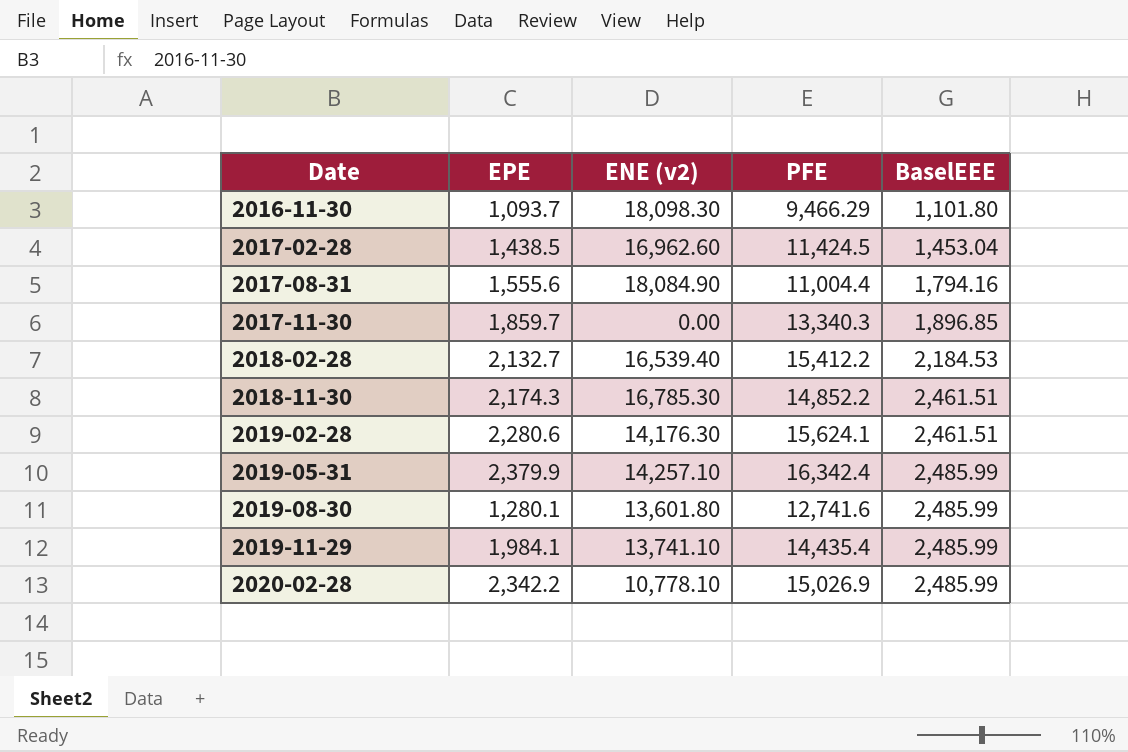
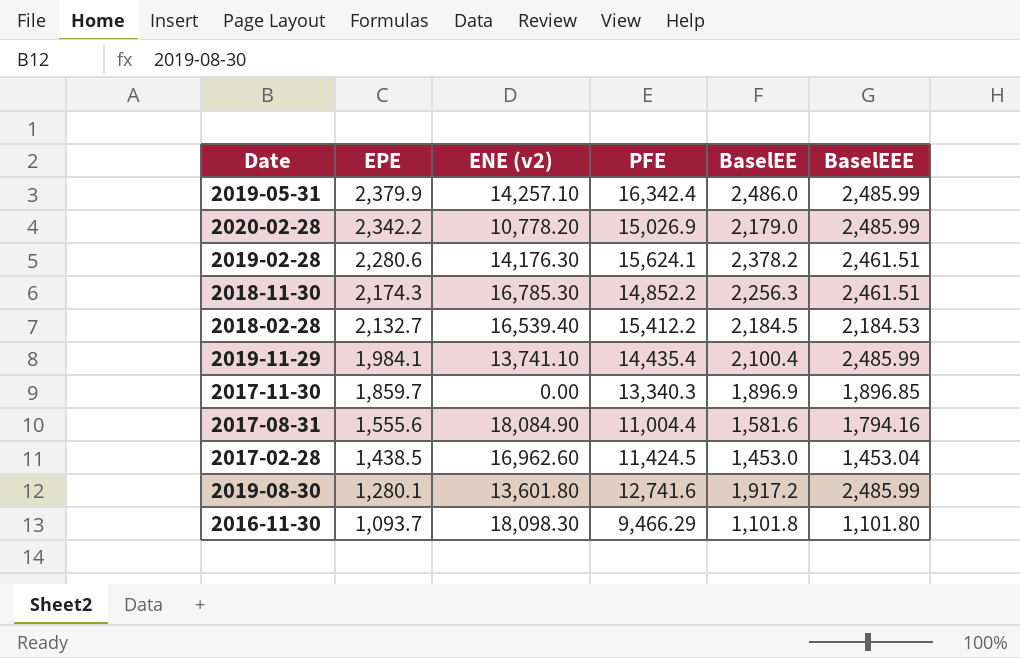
row order: Date ascending -> EPE descending
column BaselEE | position: none -> 5
2020-02-28 | ENE (v2): 10,778.10 -> 10,778.20

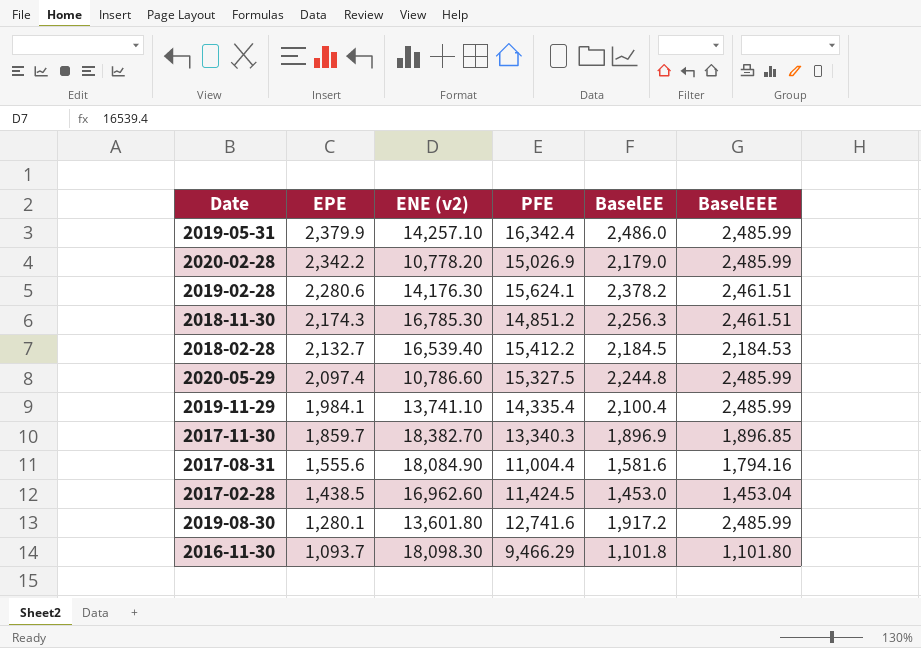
2018-11-30 | PFE: 14,852.2 -> 14,851.2
row 2020-05-29: none -> 2,097.4 | 10,786.60 | 15,327.5 | 2,244.8 | 2,485.99
2019-11-29 | PFE: 14,435.4 -> 14,335.4
2017-11-30 | ENE (v2): 0.00 -> 18,382.70

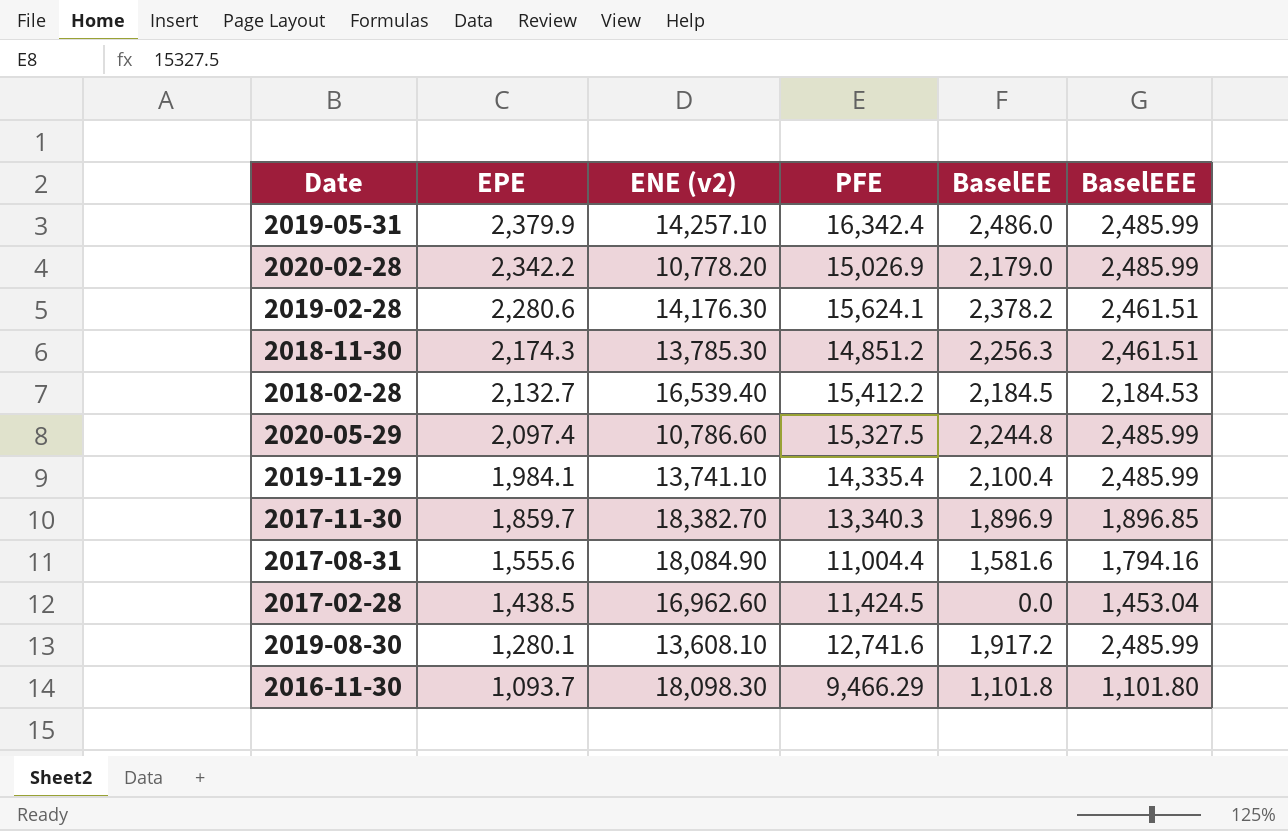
2018-11-30 | ENE (v2): 16,785.30 -> 13,785.30
2017-02-28 | BaselEE: 1,453.0 -> 0.0
2019-08-30 | ENE (v2): 13,601.80 -> 13,608.10

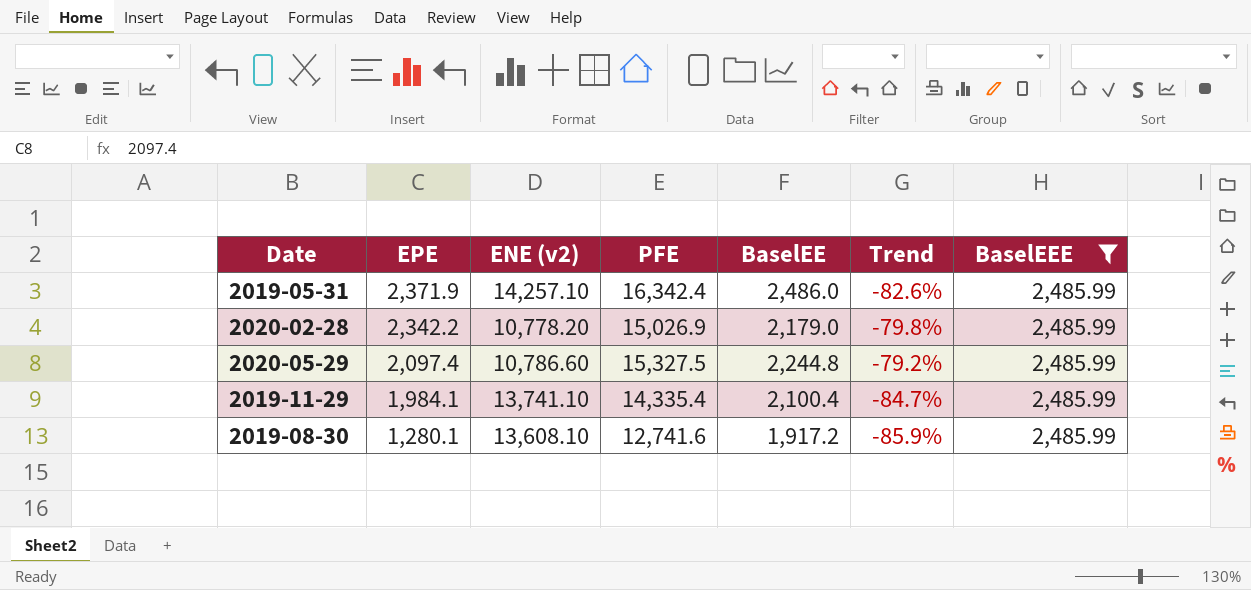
filter: none -> BaselEEE = 2,485.99
column Trend | formula: none -> ([BaselEE] - [ENE (v2)]) / [ENE (v2)]
2019-05-31 | EPE: 2,379.9 -> 2,371.9

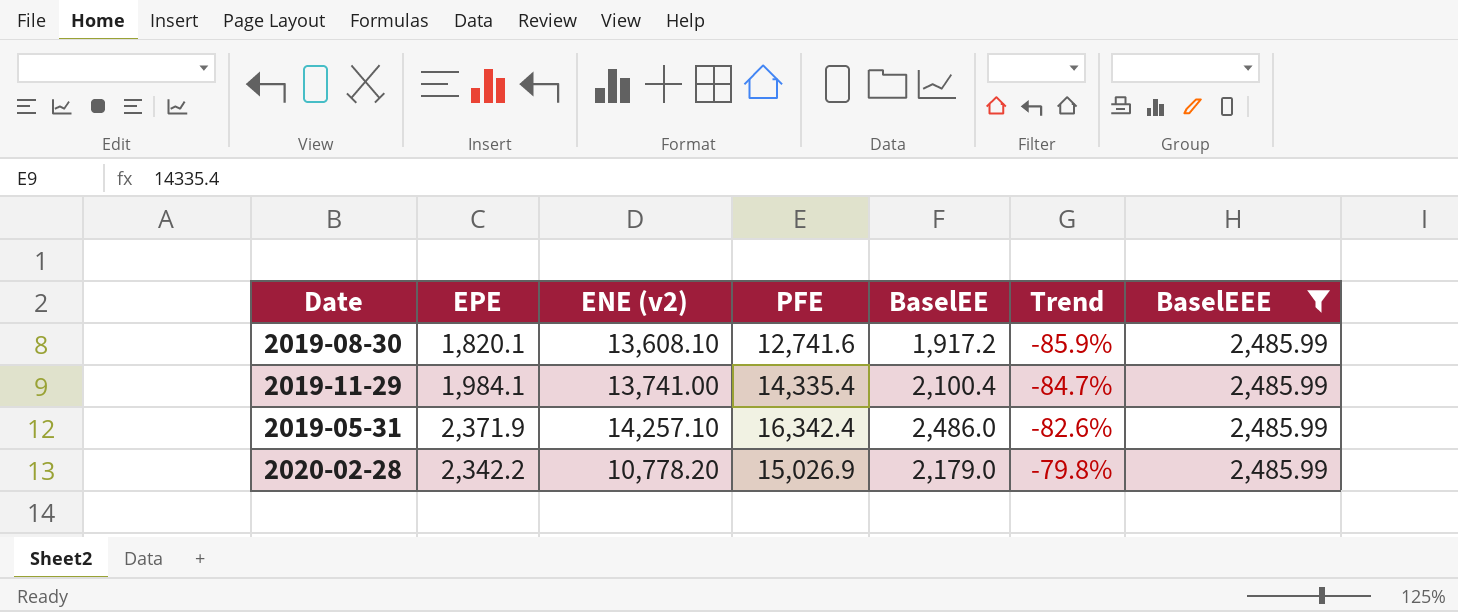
row order: EPE descending -> Trend ascending
row 2020-05-29: 2,097.4 | 10,786.60 | 15,327.5 | 2,244.8 | -79.2% | 2,485.99 -> none
2019-08-30 | EPE: 1,280.1 -> 1,820.1
2019-11-29 | ENE (v2): 13,741.10 -> 13,741.00

